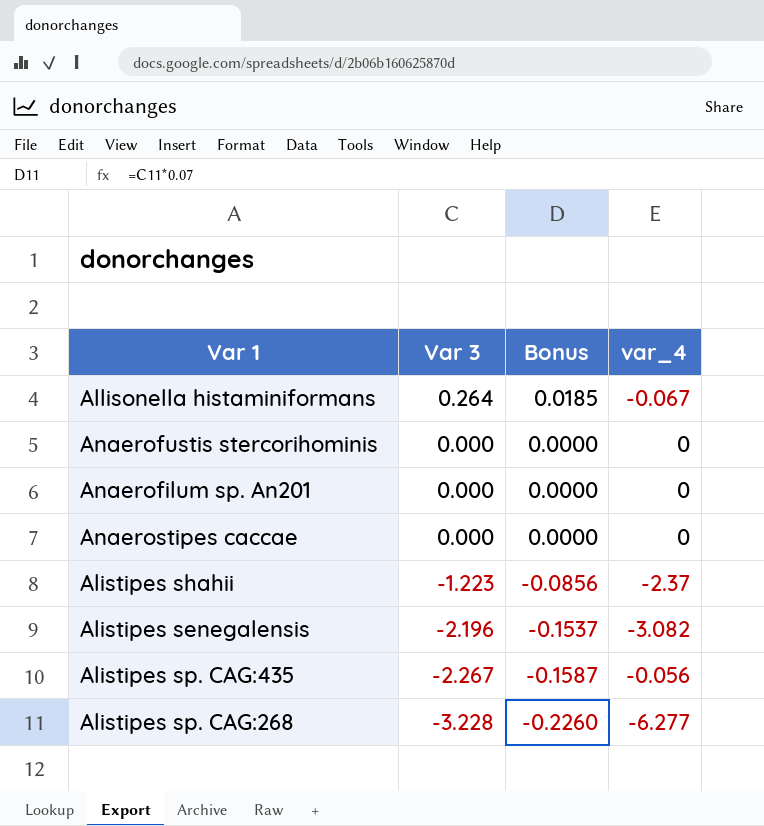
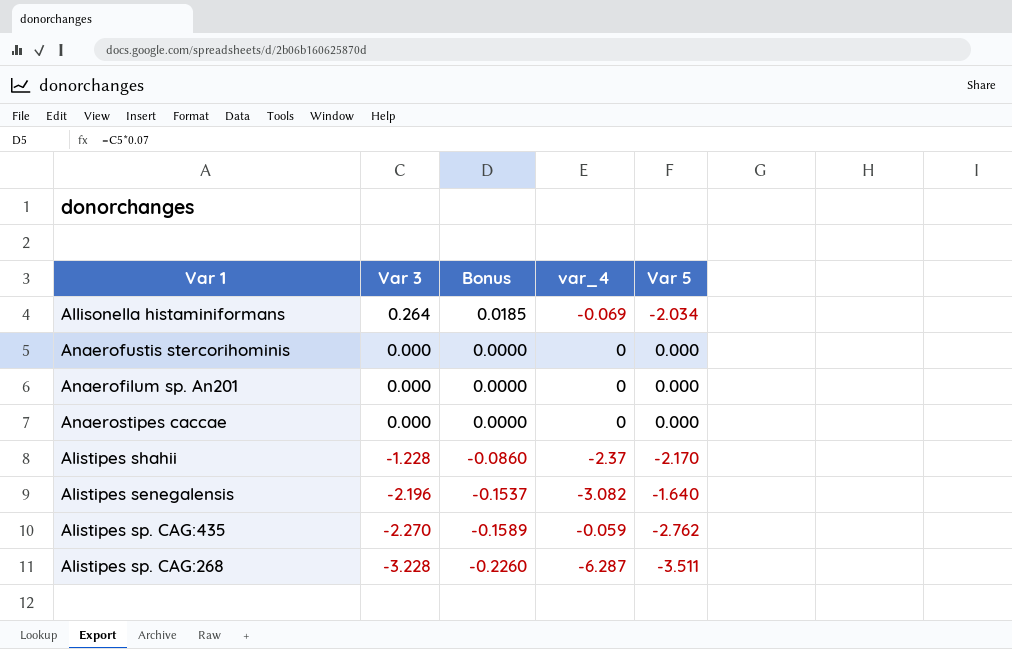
column Var 5 | position: none -> 5
Allisonella histaminiformans | var_4: -0.067 -> -0.069
Alistipes shahii | Var 3: -1.223 -> -1.228
Alistipes shahii | Bonus: -0.0856 -> -0.0860
Alistipes sp. CAG:435 | Var 3: -2.267 -> -2.270
Alistipes sp. CAG:435 | Bonus: -0.1587 -> -0.1589
Alistipes sp. CAG:435 | var_4: -0.056 -> -0.059
Alistipes sp. CAG:268 | var_4: -6.277 -> -6.287

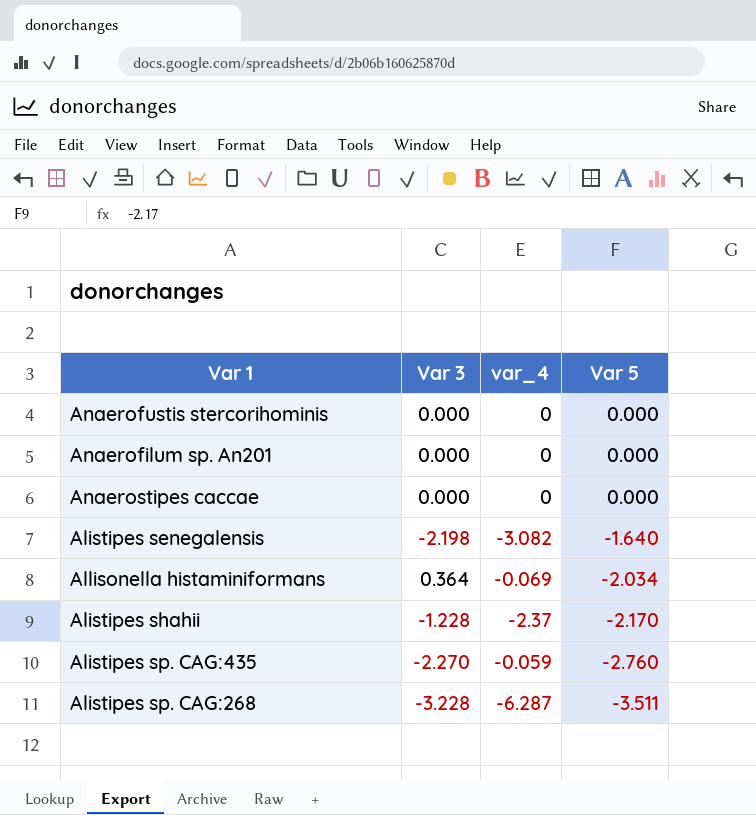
row order: Var 3 descending -> Var 5 descending
column Bonus | formula: [Var 3] * 0.07 -> none
Alistipes senegalensis | Var 3: -2.196 -> -2.198
Allisonella histaminiformans | Var 3: 0.264 -> 0.364
Alistipes sp. CAG:435 | Var 5: -2.762 -> -2.760

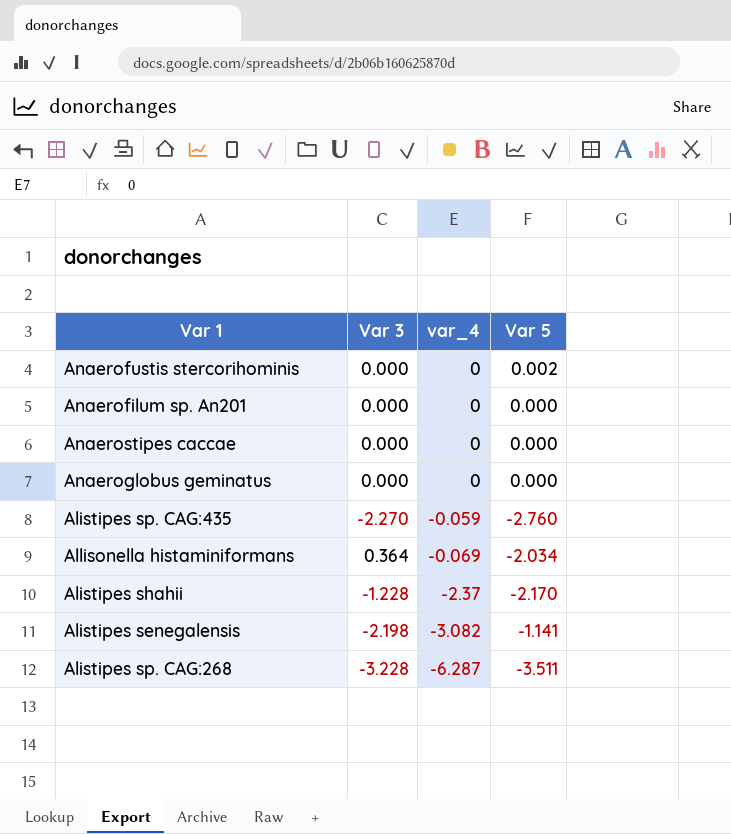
row order: Var 5 descending -> var_4 descending
Anaerofustis stercorihominis | Var 5: 0.000 -> 0.002
row Anaeroglobus geminatus: none -> 0.000 | 0 | 0.000
Alistipes senegalensis | Var 5: -1.640 -> -1.141

